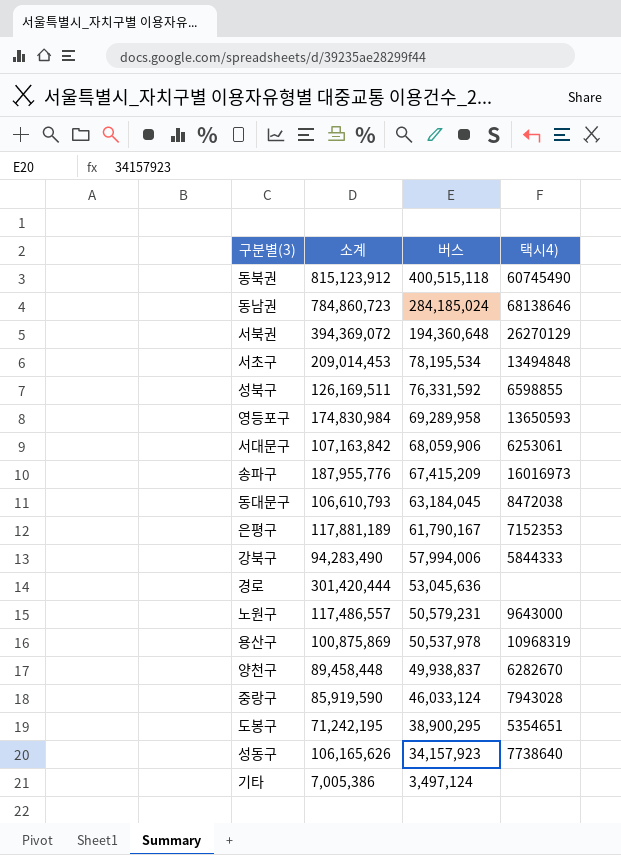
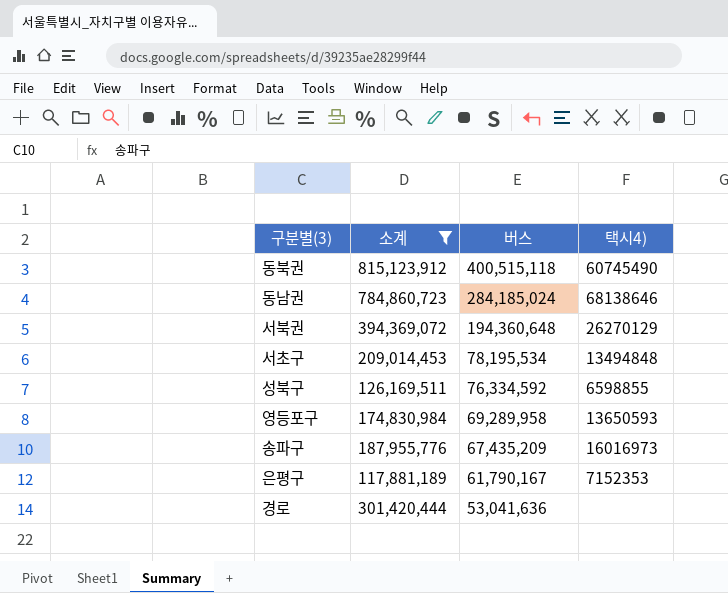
filter: none -> 소계 >= 117,881,189
성북구 | 버스: 76,331,592 -> 76,334,592
송파구 | 버스: 67,415,209 -> 67,435,209
경로 | 버스: 53,045,636 -> 53,041,636

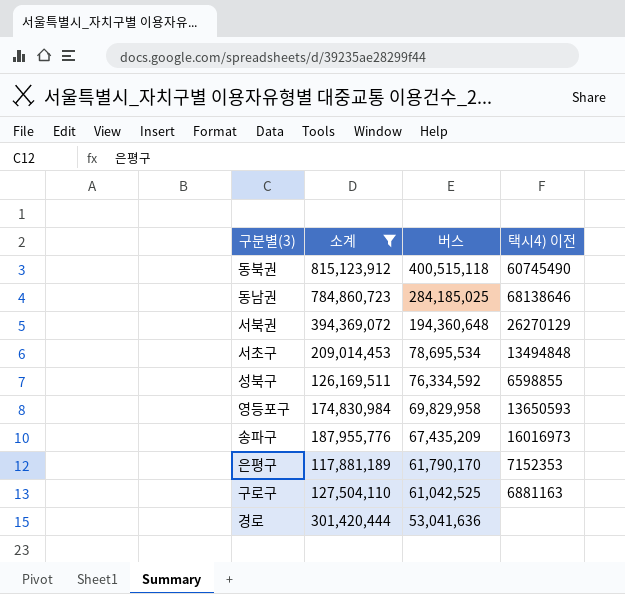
column name: 택시4) -> 택시4) 이전
동남권 | 버스: 284,185,024 -> 284,185,025
서초구 | 버스: 78,195,534 -> 78,695,534
영등포구 | 버스: 69,289,958 -> 69,829,958
은평구 | 버스: 61,790,167 -> 61,790,170
row 구로구: none -> 127,504,110 | 61,042,525 | 6881163

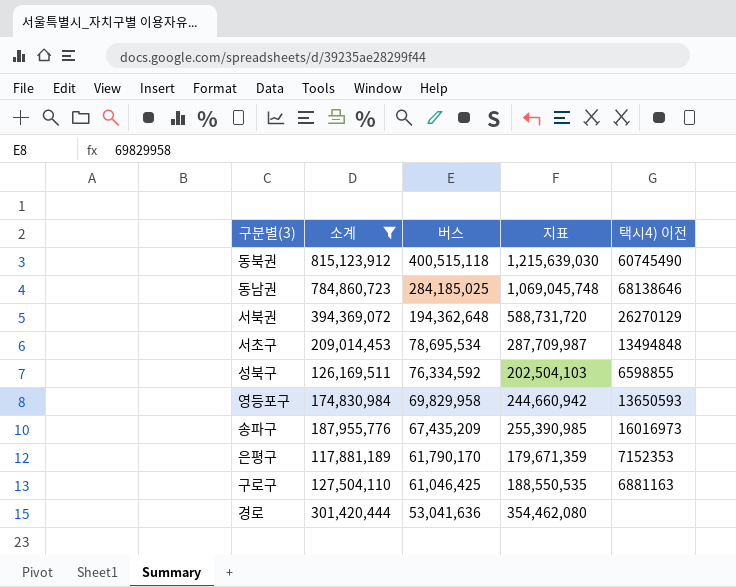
column 지표 | formula: none -> [소계] + [버스]
서북권 | 버스: 194,360,648 -> 194,362,648
구로구 | 버스: 61,042,525 -> 61,046,425

